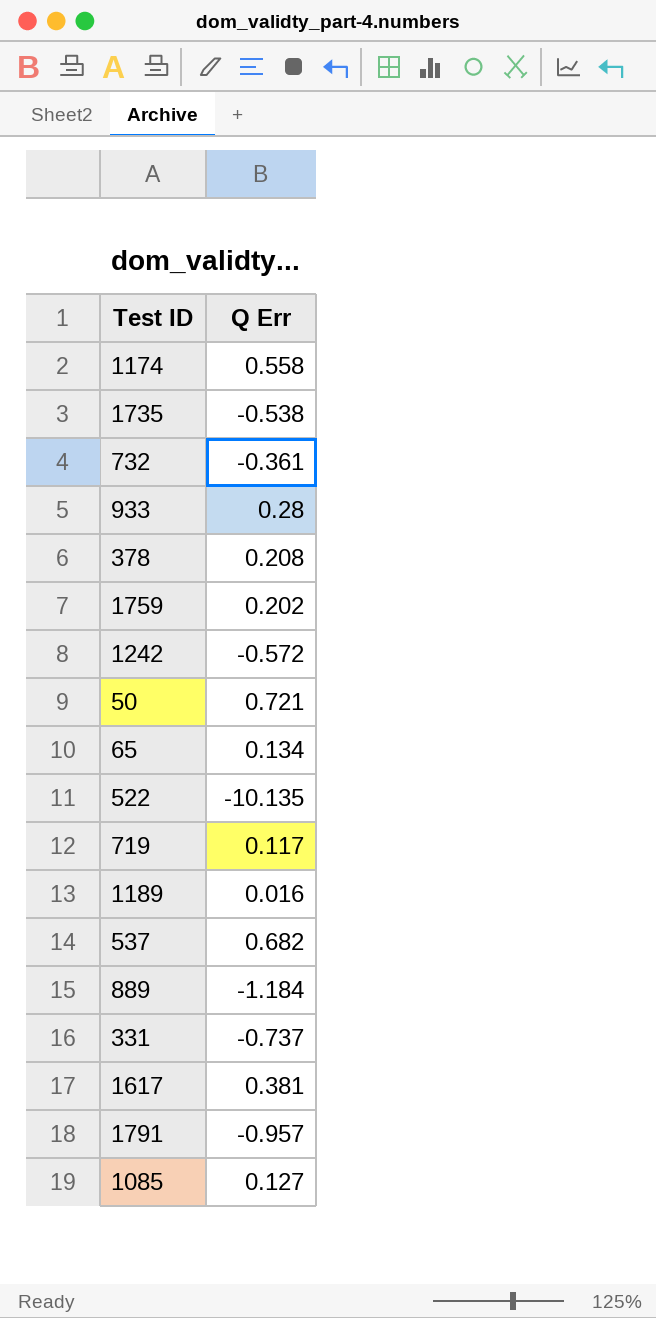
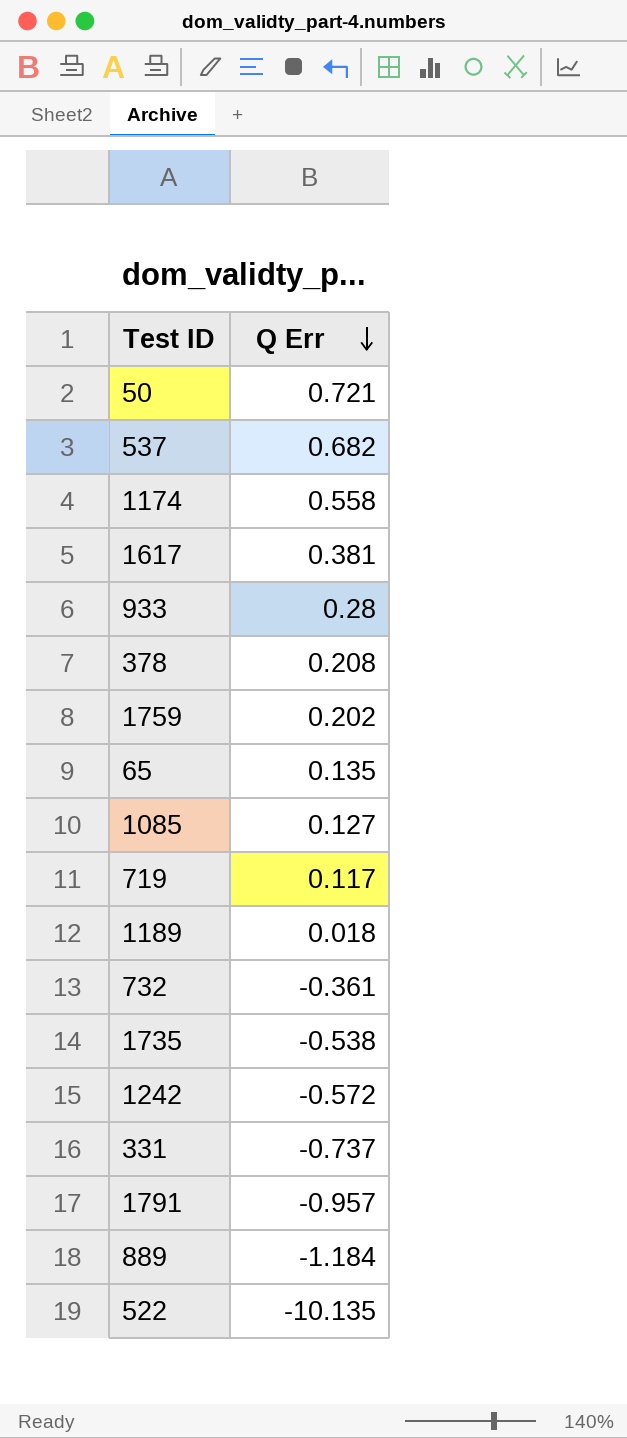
row order: none -> Q Err descending
65 | Q Err: 0.134 -> 0.135
1189 | Q Err: 0.016 -> 0.018

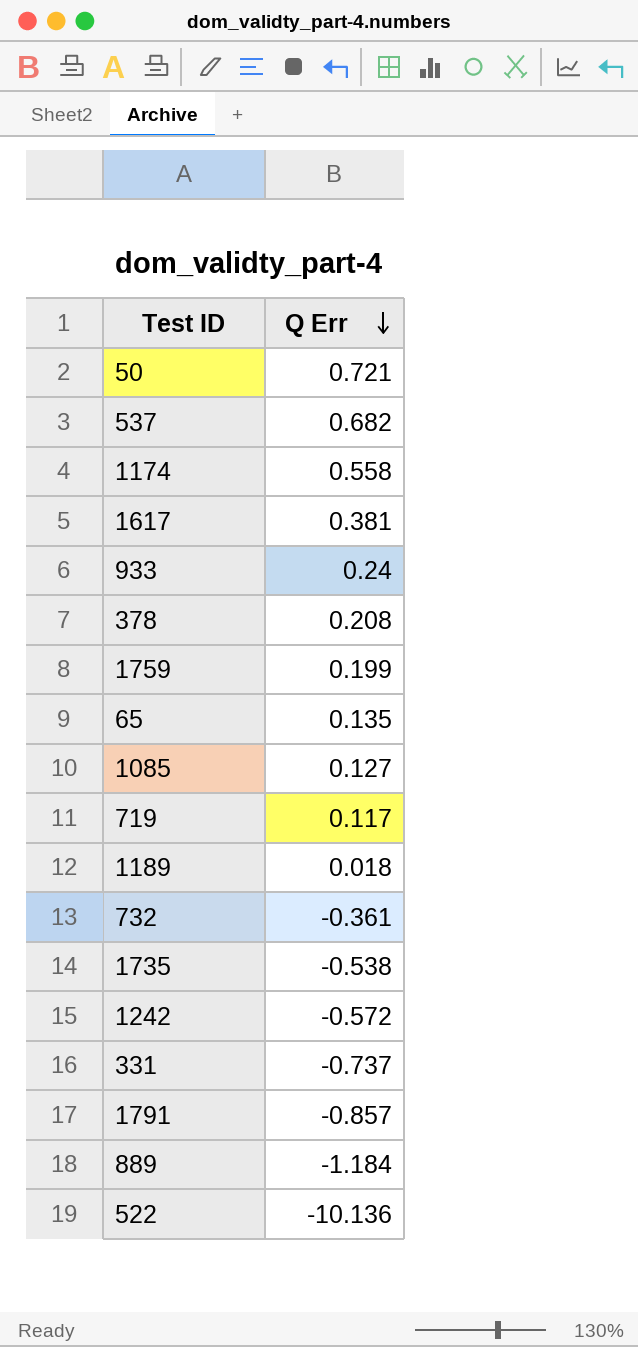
933 | Q Err: 0.28 -> 0.24
1759 | Q Err: 0.202 -> 0.199
1791 | Q Err: -0.957 -> -0.857
522 | Q Err: -10.135 -> -10.136

